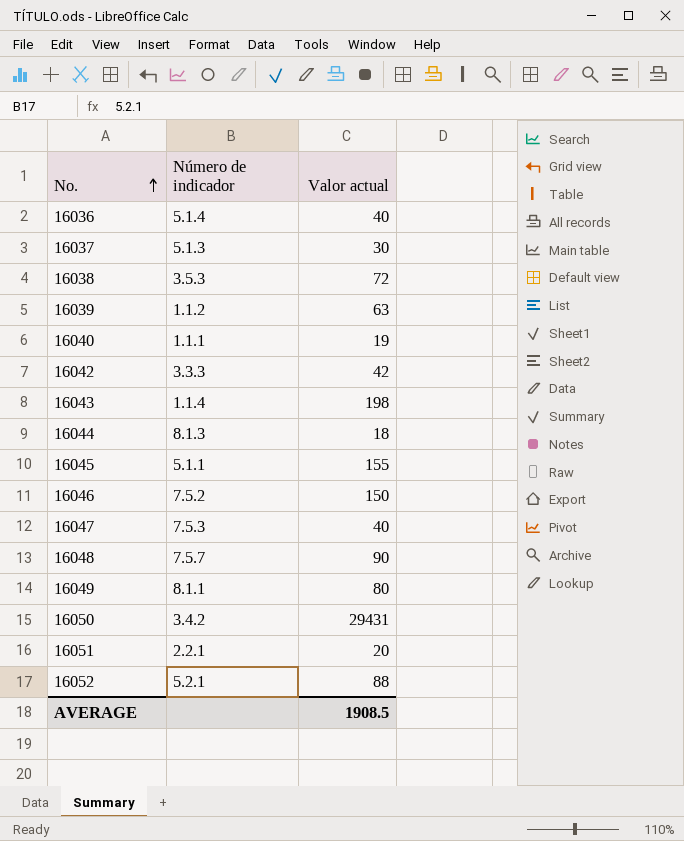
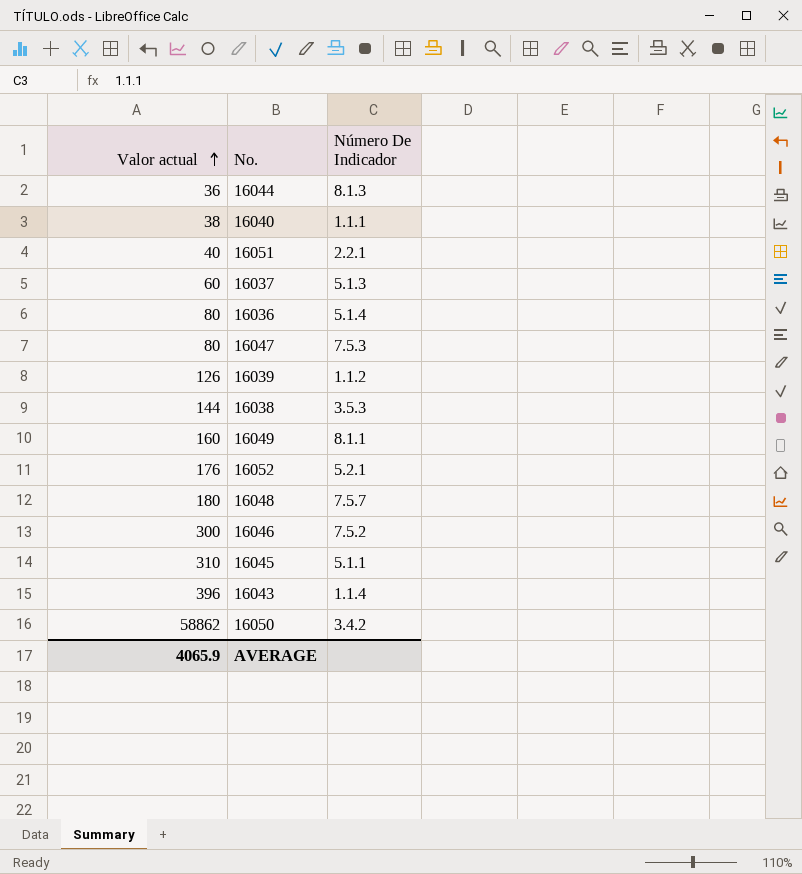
row order: No. ascending -> Valor actual ascending
column Valor actual | position: 3 -> 1
column name: Número de indicador -> Número De Indicador
row 16042: 3.3.3 | 42 -> none
16044 | Valor actual: 18 -> 36
16040 | Valor actual: 19 -> 38
16051 | Valor actual: 20 -> 40
16037 | Valor actual: 30 -> 60
16036 | Valor actual: 40 -> 80
16047 | Valor actual: 40 -> 80
16039 | Valor actual: 63 -> 126
16038 | Valor actual: 72 -> 144
16049 | Valor actual: 80 -> 160
16052 | Valor actual: 88 -> 176
16048 | Valor actual: 90 -> 180
16046 | Valor actual: 150 -> 300
16045 | Valor actual: 155 -> 310
16043 | Valor actual: 198 -> 396
16050 | Valor actual: 29431 -> 58862
AVERAGE | Valor actual: 1908.5 -> 4065.9

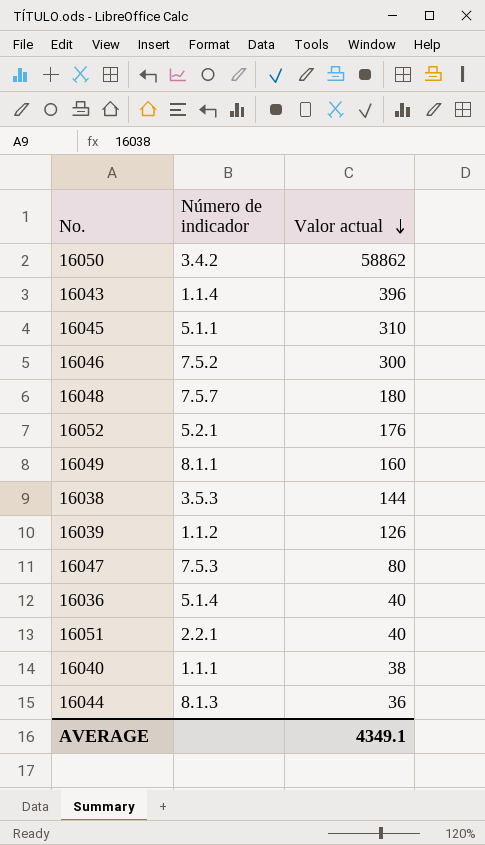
row order: Valor actual ascending -> Valor actual descending
column name: Número De Indicador -> Número de indicador
column Valor actual | position: 1 -> 3
row 16037: 60 | 5.1.3 -> none
16036 | Valor actual: 80 -> 40
AVERAGE | Valor actual: 4065.9 -> 4349.1

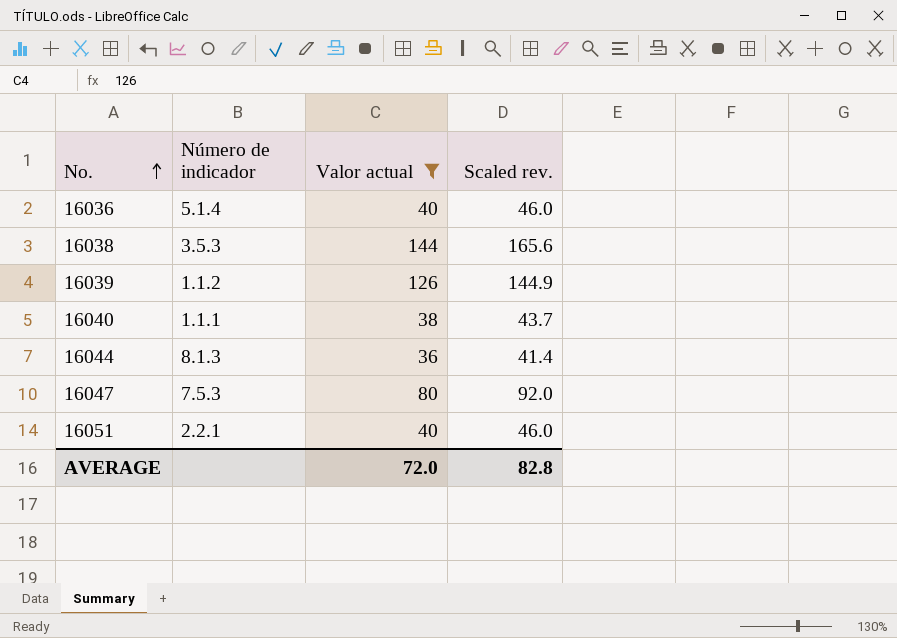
filter: none -> Valor actual <= 144
row order: Valor actual descending -> No. ascending
column Scaled rev. | formula: none -> [Valor actual] * 1.15
AVERAGE | Valor actual: 4349.1 -> 72.0

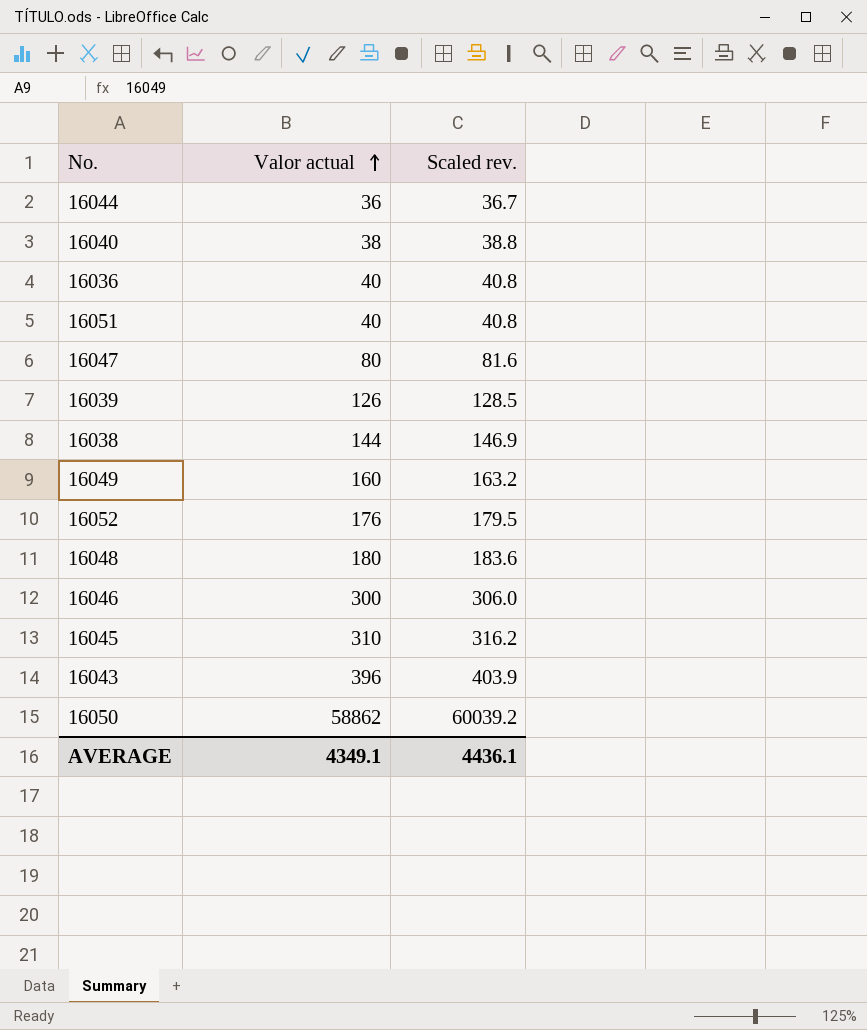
filter: Valor actual <= 144 -> none
row order: No. ascending -> Valor actual ascending
column Número de indicador | position: 2 -> none
column Scaled rev. | formula: [Valor actual] * 1.15 -> [Valor actual] * 1.02
AVERAGE | Valor actual: 72.0 -> 4349.1
AVERAGE | Scaled rev.: 82.8 -> 4436.1

